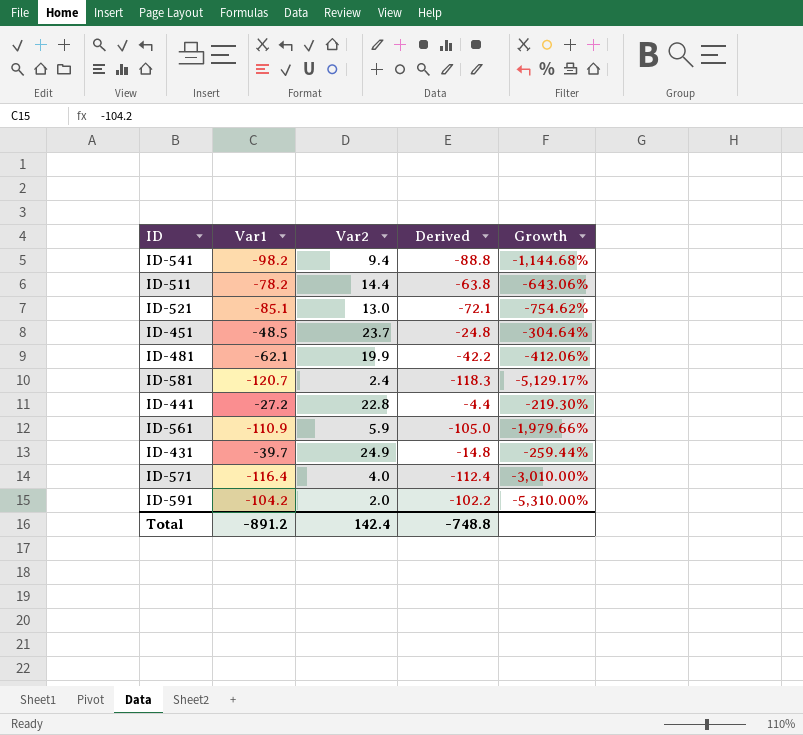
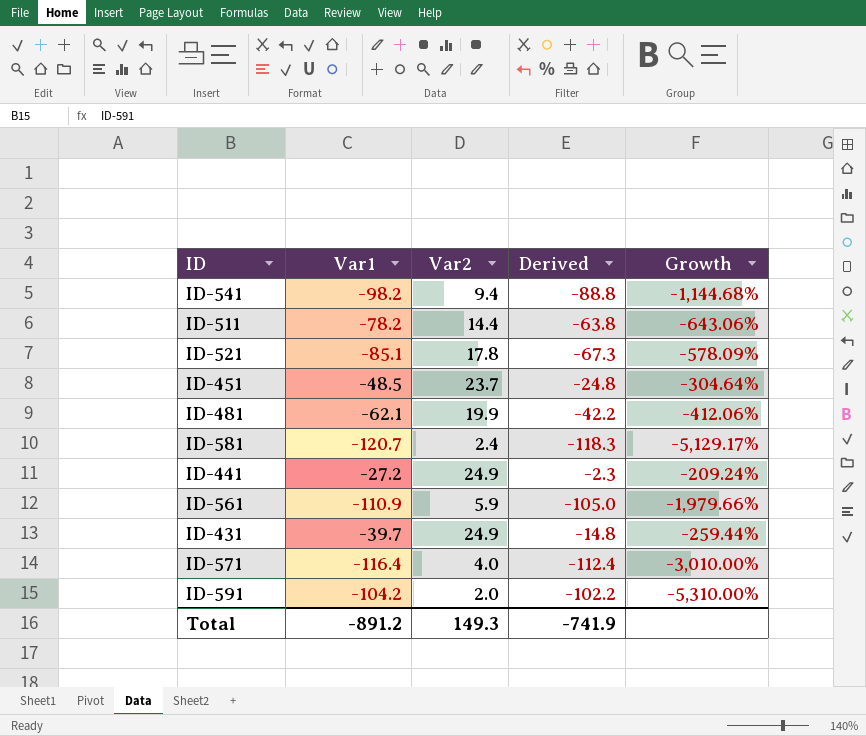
ID-521 | Var2: 13.0 -> 17.8
ID-521 | Derived: -72.1 -> -67.3
ID-521 | Growth: -754.62% -> -578.09%
ID-441 | Var2: 22.8 -> 24.9
ID-441 | Derived: -4.4 -> -2.3
ID-441 | Growth: -219.30% -> -209.24%
Total | Var2: 142.4 -> 149.3
Total | Derived: -748.8 -> -741.9

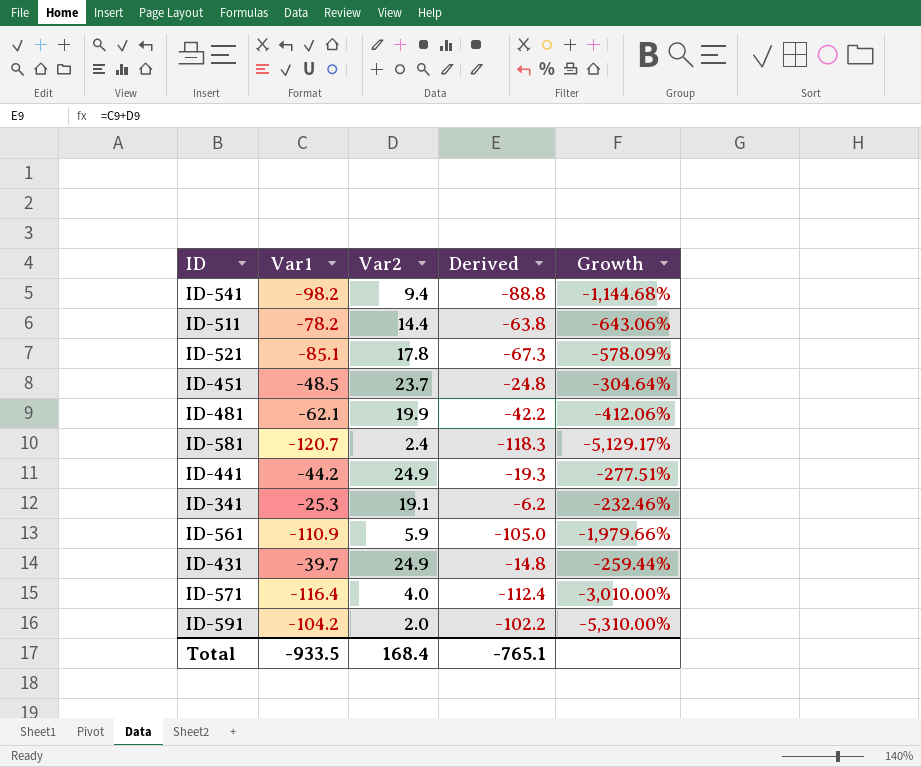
ID-441 | Var1: -27.2 -> -44.2
ID-441 | Derived: -2.3 -> -19.3
ID-441 | Growth: -209.24% -> -277.51%
row ID-341: none -> -25.3 | 19.1 | -6.2 | -232.46%
Total | Var1: -891.2 -> -933.5
Total | Var2: 149.3 -> 168.4
Total | Derived: -741.9 -> -765.1

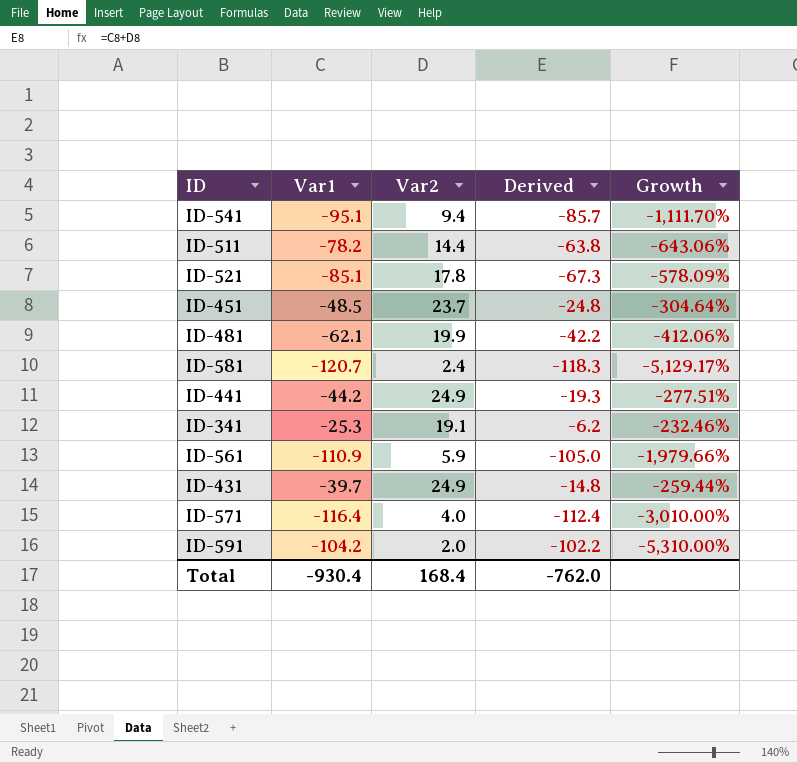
ID-541 | Var1: -98.2 -> -95.1
ID-541 | Derived: -88.8 -> -85.7
ID-541 | Growth: -1,144.68% -> -1,111.70%
Total | Var1: -933.5 -> -930.4
Total | Derived: -765.1 -> -762.0

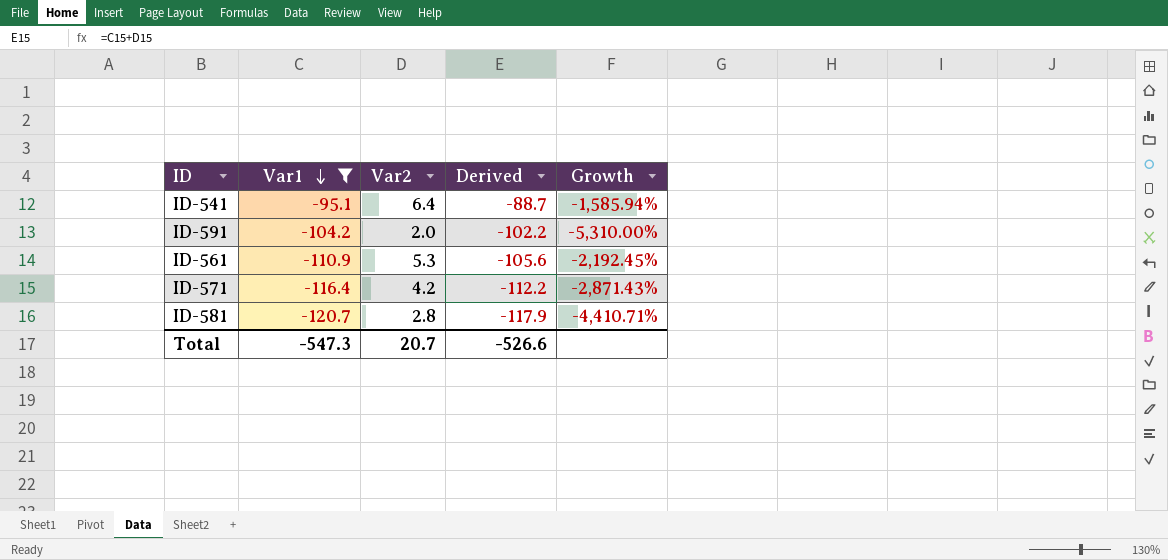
filter: none -> Var1 <= -95.1
row order: none -> Var1 descending
ID-541 | Var2: 9.4 -> 6.4
ID-541 | Derived: -85.7 -> -88.7
ID-541 | Growth: -1,111.70% -> -1,585.94%
ID-561 | Var2: 5.9 -> 5.3
ID-561 | Derived: -105.0 -> -105.6
ID-561 | Growth: -1,979.66% -> -2,192.45%
ID-571 | Var2: 4.0 -> 4.2
ID-571 | Derived: -112.4 -> -112.2
ID-571 | Growth: -3,010.00% -> -2,871.43%
ID-581 | Var2: 2.4 -> 2.8
ID-581 | Derived: -118.3 -> -117.9
ID-581 | Growth: -5,129.17% -> -4,410.71%
Total | Var1: -930.4 -> -547.3
Total | Var2: 168.4 -> 20.7
Total | Derived: -762.0 -> -526.6

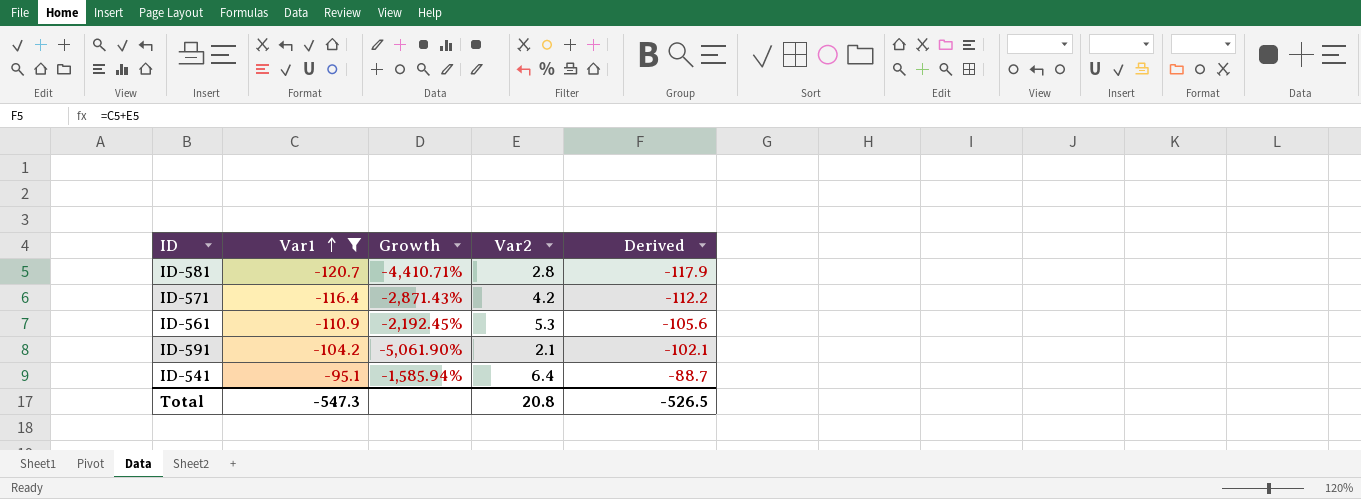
row order: Var1 descending -> Var1 ascending
column Growth | position: 5 -> 3
ID-591 | Growth: -5,310.00% -> -5,061.90%
ID-591 | Var2: 2.0 -> 2.1
ID-591 | Derived: -102.2 -> -102.1
Total | Var2: 20.7 -> 20.8
Total | Derived: -526.6 -> -526.5

